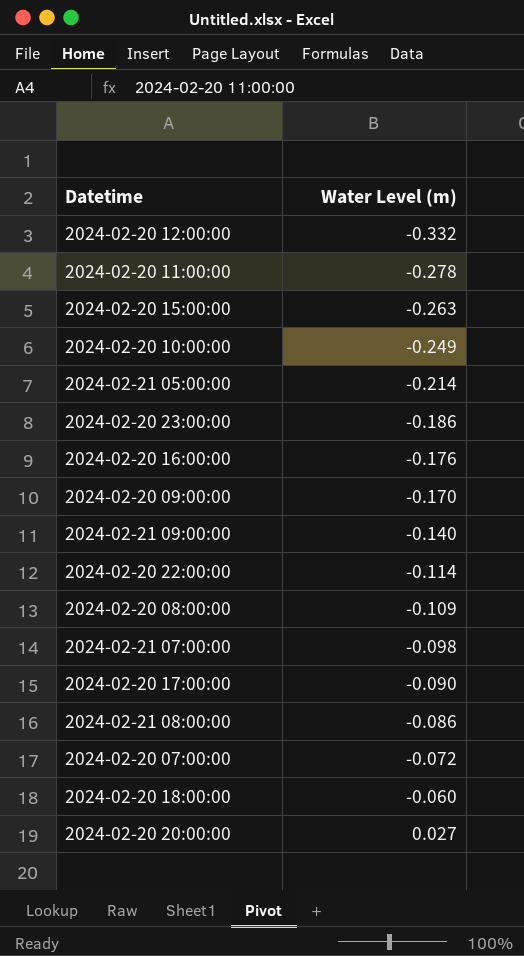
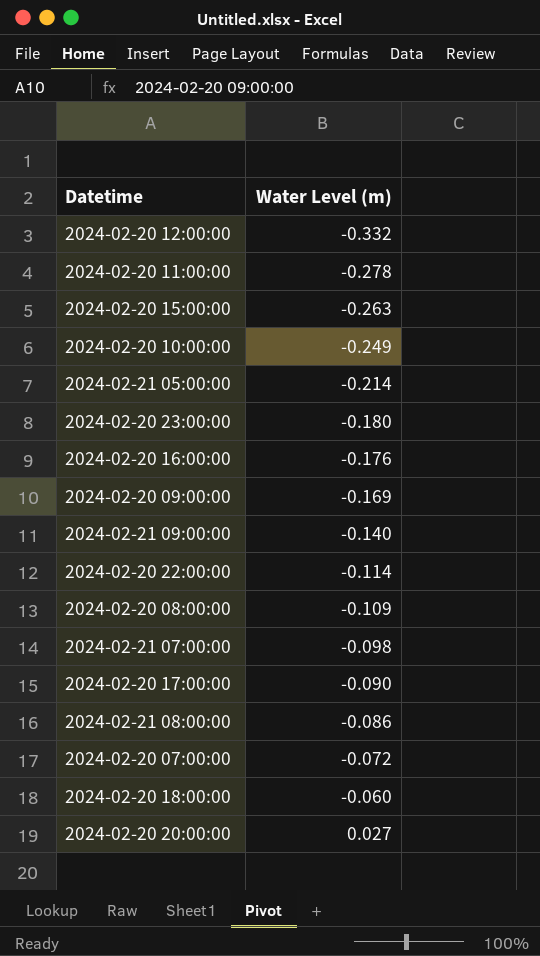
2024-02-20 23:00:00 | Water Level (m): -0.186 -> -0.180
2024-02-20 09:00:00 | Water Level (m): -0.170 -> -0.169

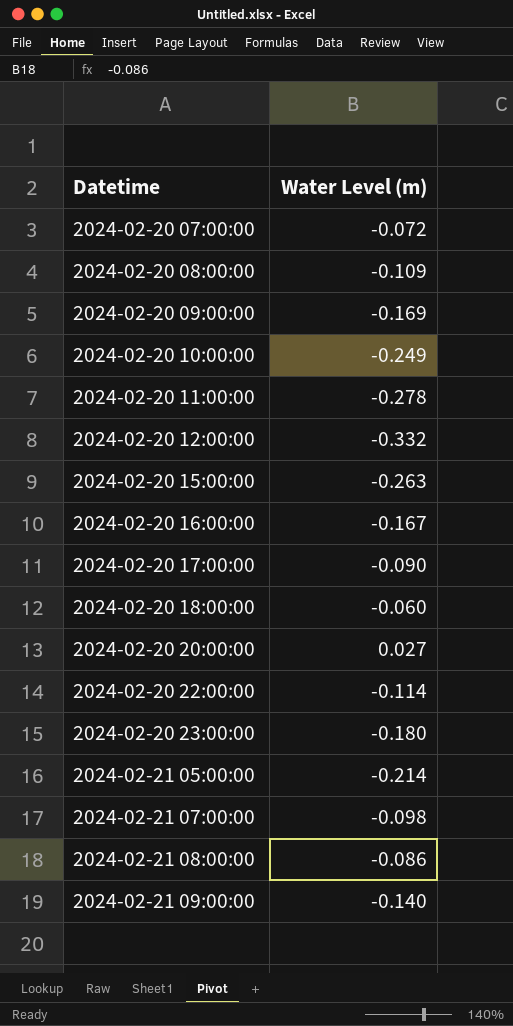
row order: Water Level (m) ascending -> Datetime ascending
2024-02-20 16:00:00 | Water Level (m): -0.176 -> -0.167

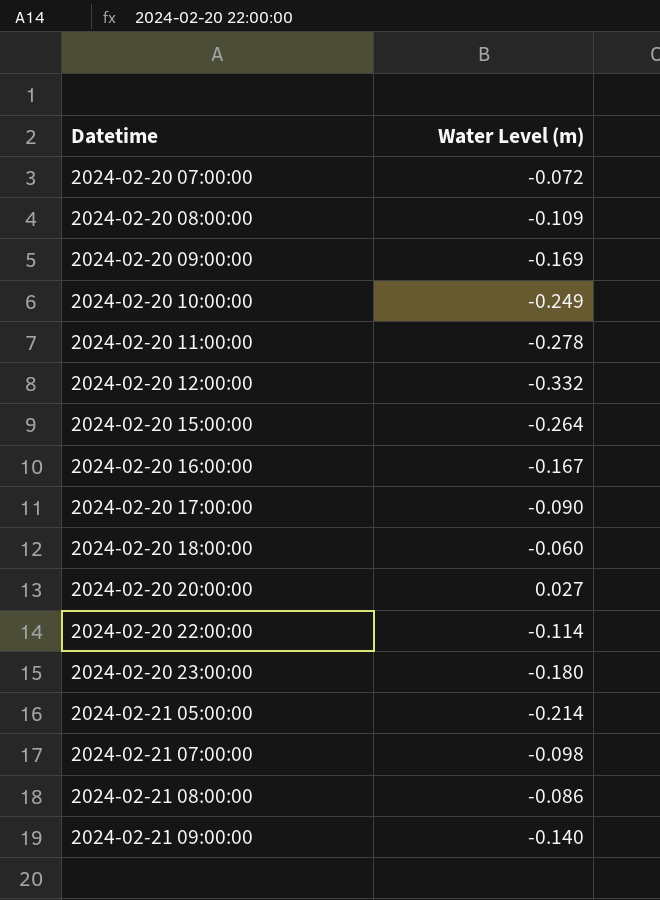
2024-02-20 15:00:00 | Water Level (m): -0.263 -> -0.264

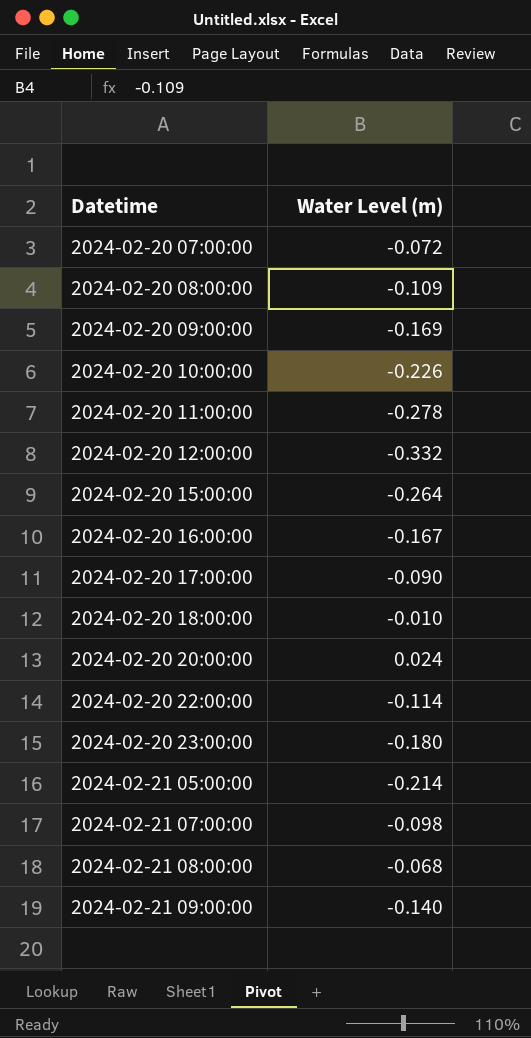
2024-02-20 10:00:00 | Water Level (m): -0.249 -> -0.226
2024-02-20 18:00:00 | Water Level (m): -0.060 -> -0.010
2024-02-20 20:00:00 | Water Level (m): 0.027 -> 0.024
2024-02-21 08:00:00 | Water Level (m): -0.086 -> -0.068

